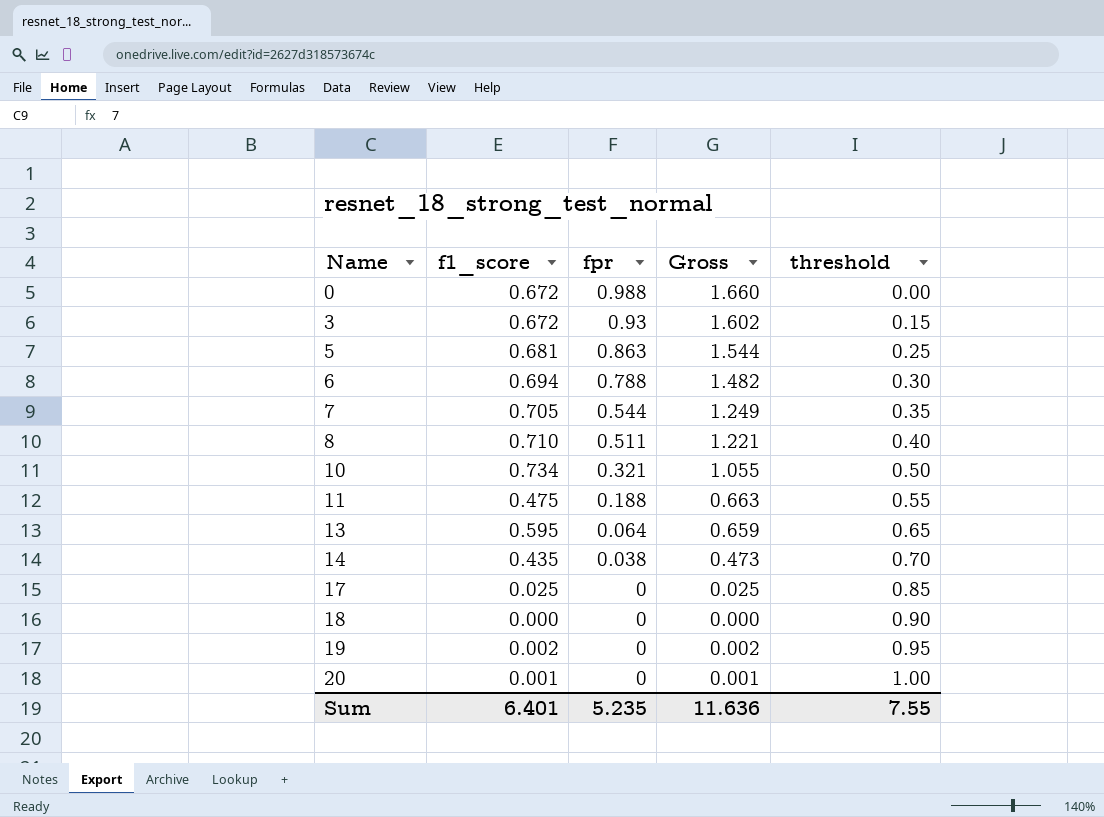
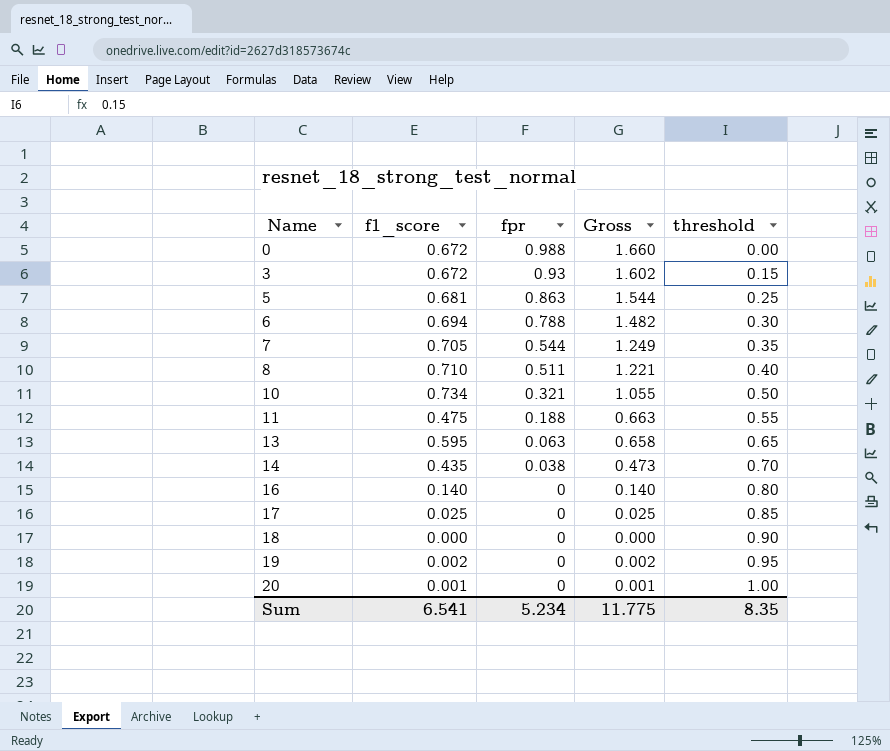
13 | fpr: 0.064 -> 0.063
13 | Gross: 0.659 -> 0.658
row 16: none -> 0.140 | 0 | 0.140 | 0.80
Sum | f1_score: 6.401 -> 6.541
Sum | fpr: 5.235 -> 5.234
Sum | Gross: 11.636 -> 11.775
Sum | threshold: 7.55 -> 8.35

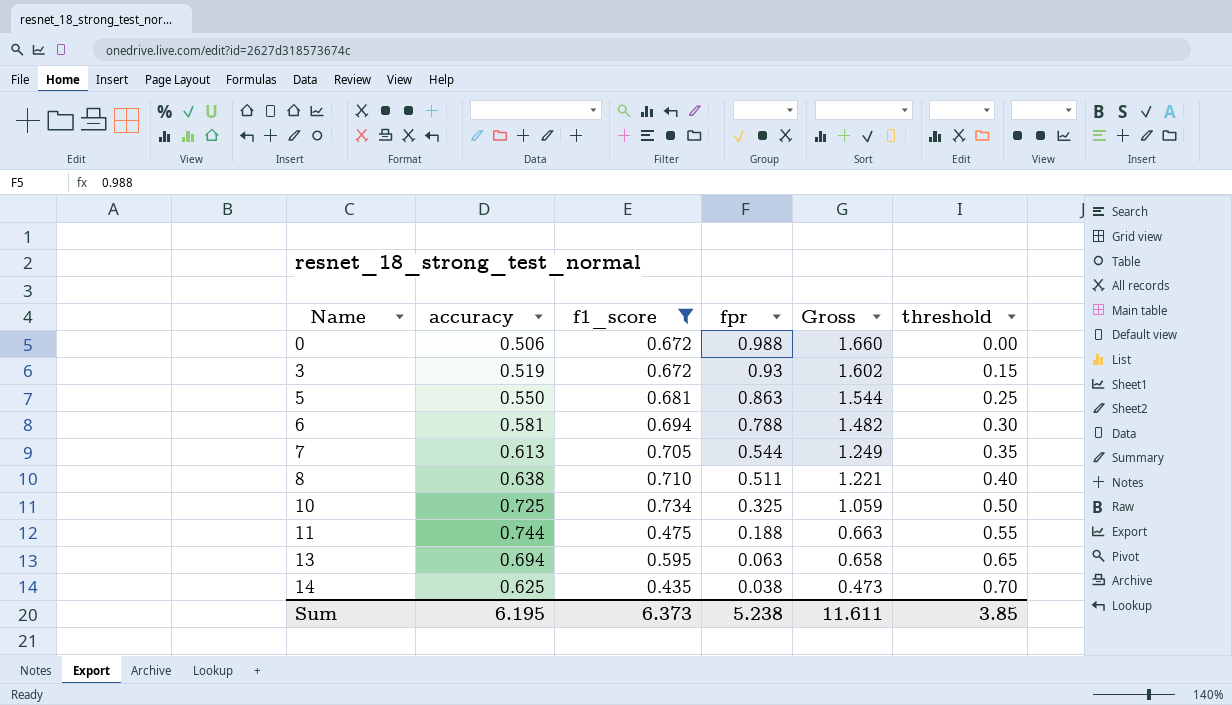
filter: none -> f1_score >= 0.435
column accuracy | position: none -> 2
10 | fpr: 0.321 -> 0.325
10 | Gross: 1.055 -> 1.059
Sum | f1_score: 6.541 -> 6.373
Sum | fpr: 5.234 -> 5.238
Sum | Gross: 11.775 -> 11.611
Sum | threshold: 8.35 -> 3.85

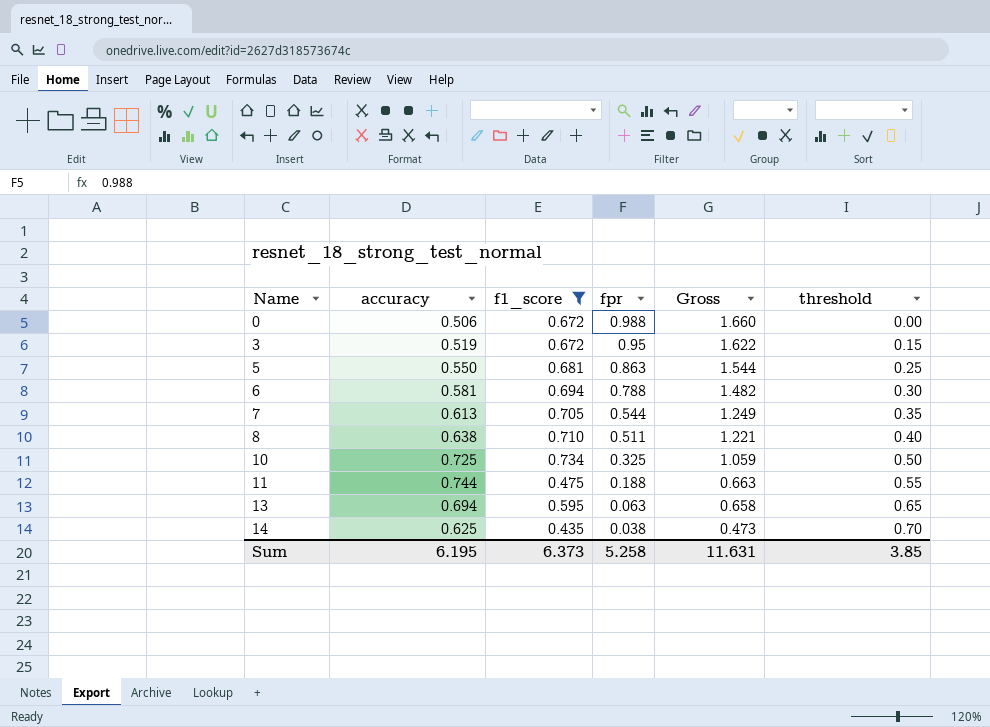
3 | fpr: 0.93 -> 0.95
3 | Gross: 1.602 -> 1.622
Sum | fpr: 5.238 -> 5.258
Sum | Gross: 11.611 -> 11.631

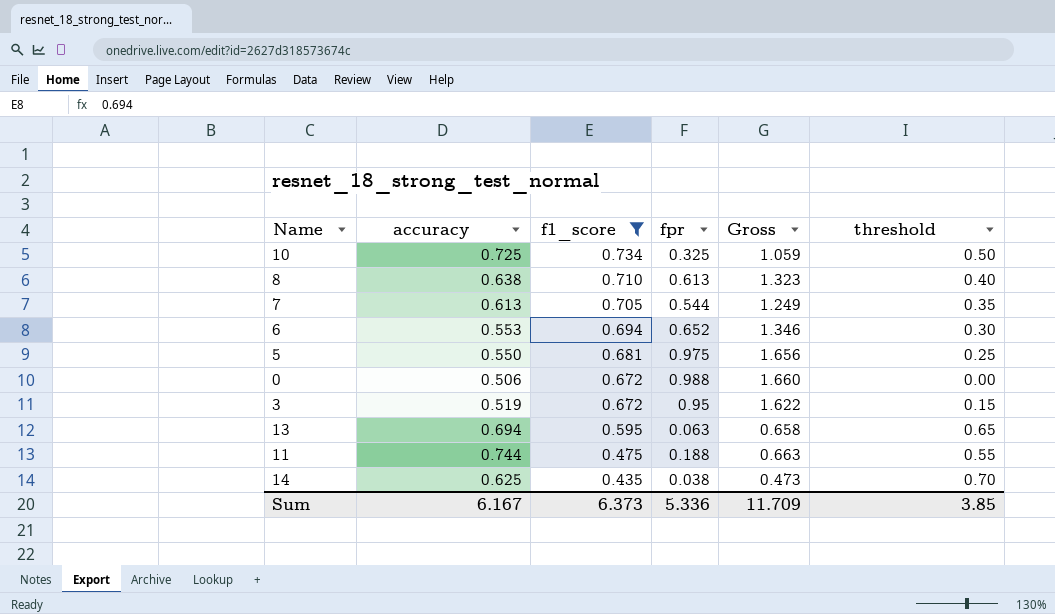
row order: Name ascending -> f1_score descending
8 | fpr: 0.511 -> 0.613
8 | Gross: 1.221 -> 1.323
6 | accuracy: 0.581 -> 0.553
6 | fpr: 0.788 -> 0.652
6 | Gross: 1.482 -> 1.346
5 | fpr: 0.863 -> 0.975
5 | Gross: 1.544 -> 1.656
Sum | accuracy: 6.195 -> 6.167
Sum | fpr: 5.258 -> 5.336
Sum | Gross: 11.631 -> 11.709

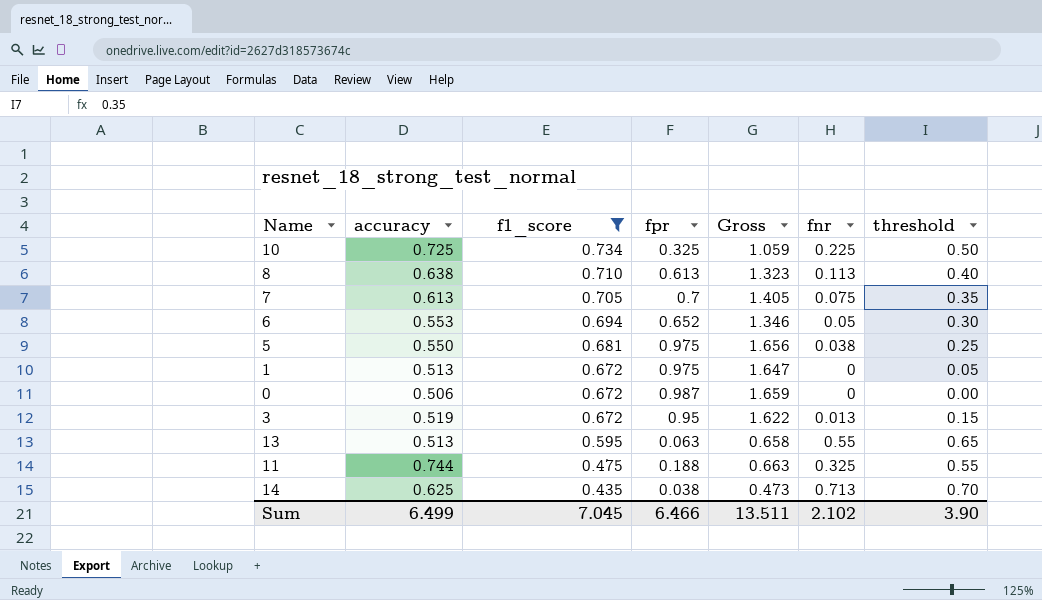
column fnr | position: none -> 6
7 | fpr: 0.544 -> 0.7
7 | Gross: 1.249 -> 1.405
row 1: none -> 0.513 | 0.672 | 0.975 | 1.647 | 0 | 0.05
0 | fpr: 0.988 -> 0.987
0 | Gross: 1.660 -> 1.659
13 | accuracy: 0.694 -> 0.513
Sum | accuracy: 6.167 -> 6.499
Sum | f1_score: 6.373 -> 7.045
Sum | fpr: 5.336 -> 6.466
Sum | Gross: 11.709 -> 13.511
Sum | threshold: 3.85 -> 3.90

